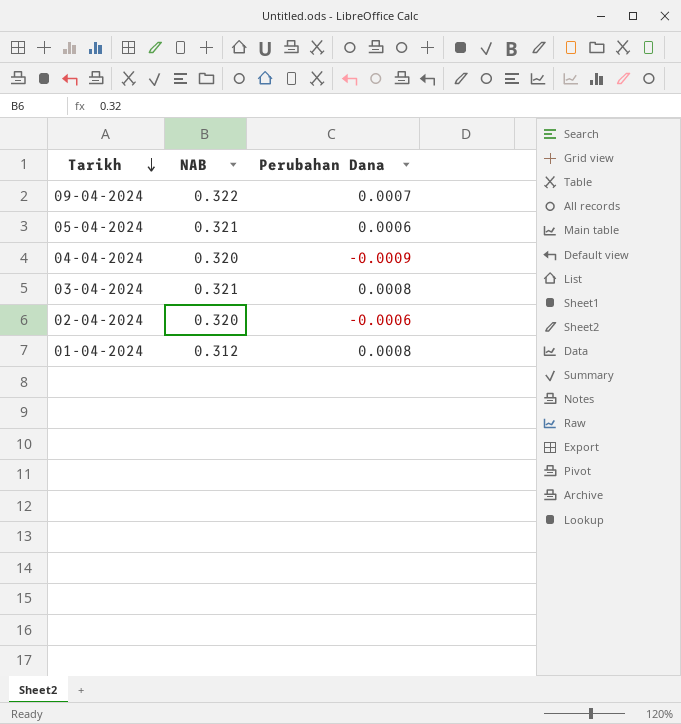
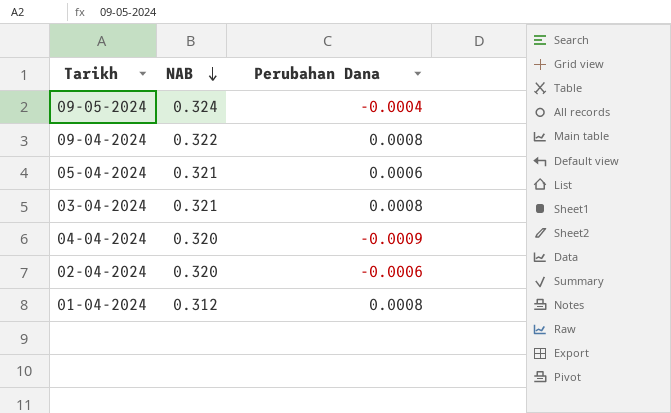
row order: Tarikh descending -> NAB descending
row 09-05-2024: none -> 0.324 | -0.0004
09-04-2024 | Perubahan Dana: 0.0007 -> 0.0008

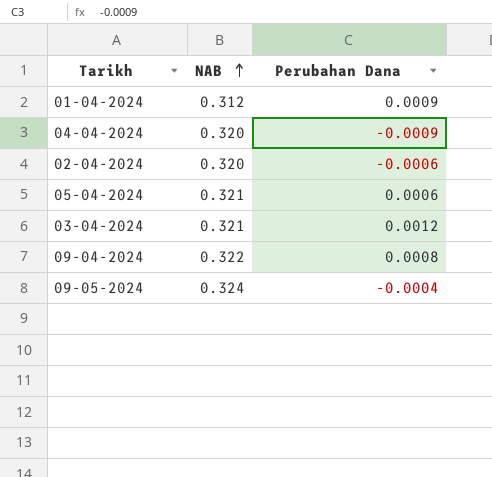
row order: NAB descending -> NAB ascending
01-04-2024 | Perubahan Dana: 0.0008 -> 0.0009
03-04-2024 | Perubahan Dana: 0.0008 -> 0.0012

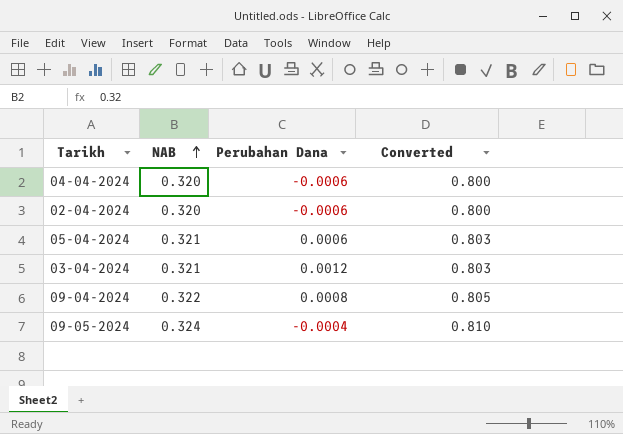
column Converted | formula: none -> [NAB] * 2.5
row 01-04-2024: 0.312 | 0.0009 -> none
04-04-2024 | Perubahan Dana: -0.0009 -> -0.0006

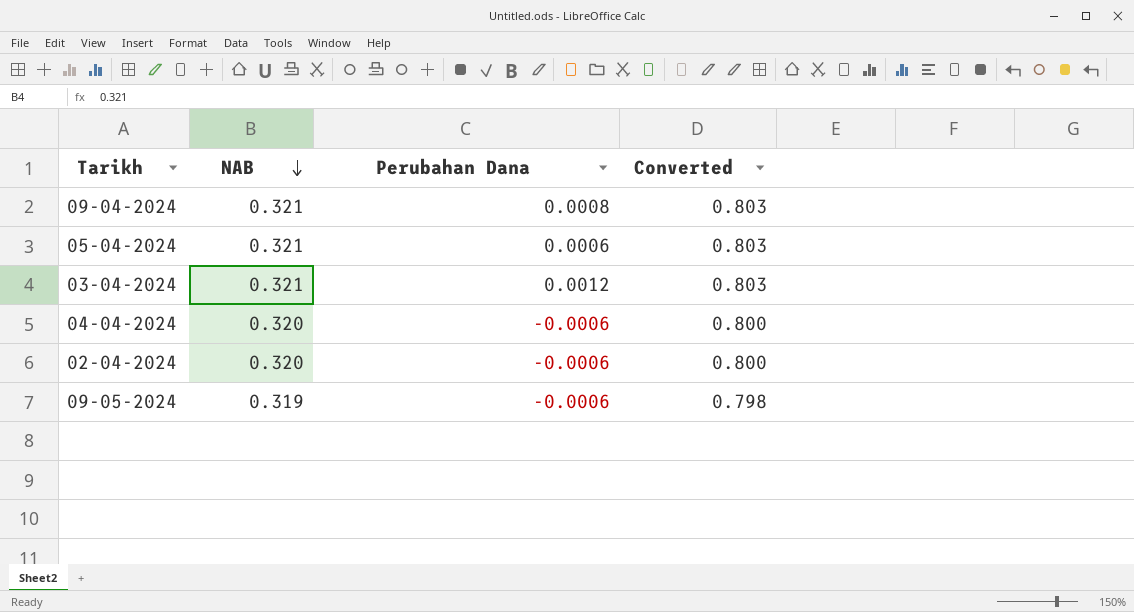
row order: NAB ascending -> NAB descending
09-04-2024 | NAB: 0.322 -> 0.321
09-04-2024 | Converted: 0.805 -> 0.803
09-05-2024 | NAB: 0.324 -> 0.319
09-05-2024 | Perubahan Dana: -0.0004 -> -0.0006
09-05-2024 | Converted: 0.810 -> 0.798

